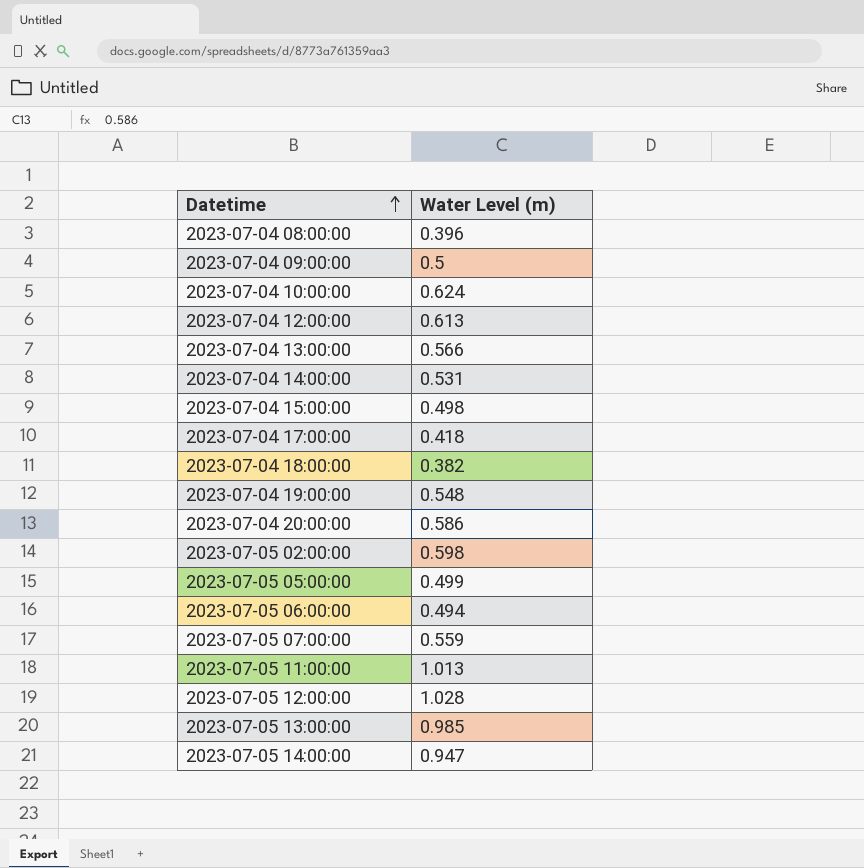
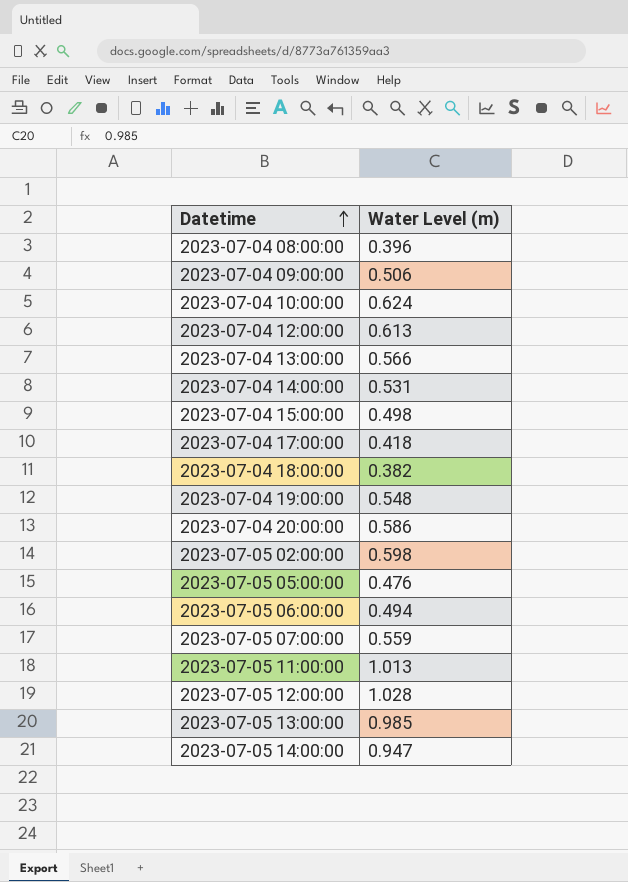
2023-07-04 09:00:00 | Water Level (m): 0.5 -> 0.506
2023-07-05 05:00:00 | Water Level (m): 0.499 -> 0.476

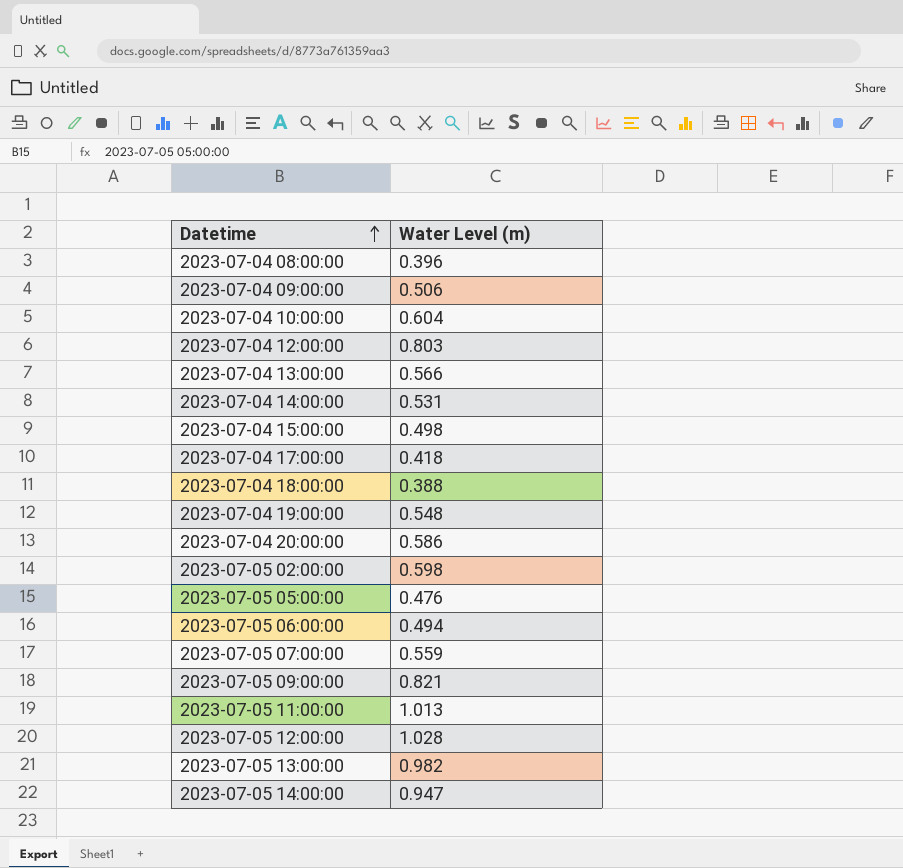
2023-07-04 10:00:00 | Water Level (m): 0.624 -> 0.604
2023-07-04 12:00:00 | Water Level (m): 0.613 -> 0.803
2023-07-04 18:00:00 | Water Level (m): 0.382 -> 0.388
row 2023-07-05 09:00:00: none -> 0.821
2023-07-05 13:00:00 | Water Level (m): 0.985 -> 0.982

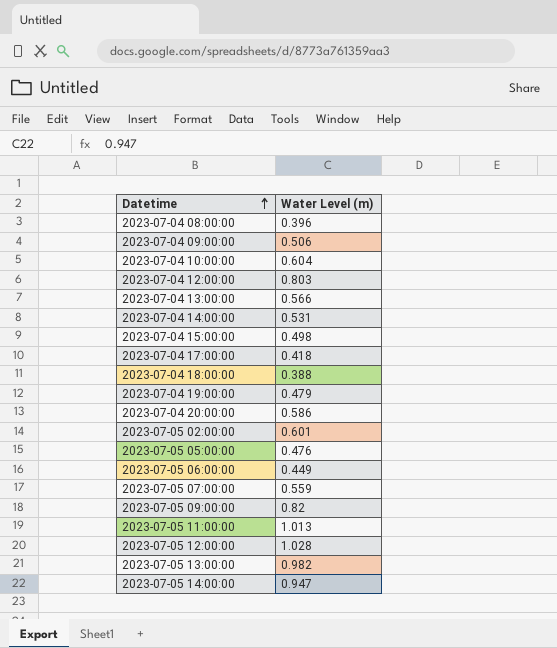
2023-07-04 19:00:00 | Water Level (m): 0.548 -> 0.479
2023-07-05 02:00:00 | Water Level (m): 0.598 -> 0.601
2023-07-05 06:00:00 | Water Level (m): 0.494 -> 0.449
2023-07-05 09:00:00 | Water Level (m): 0.821 -> 0.82

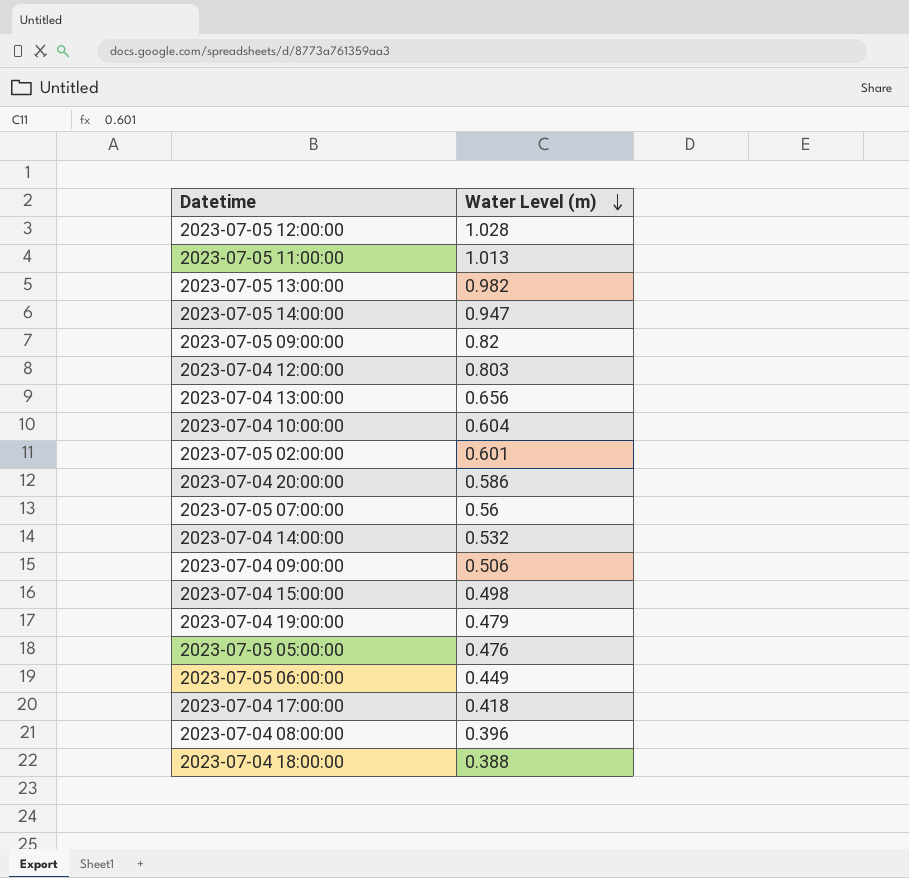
row order: Datetime ascending -> Water Level (m) descending
2023-07-04 13:00:00 | Water Level (m): 0.566 -> 0.656
2023-07-05 07:00:00 | Water Level (m): 0.559 -> 0.56
2023-07-04 14:00:00 | Water Level (m): 0.531 -> 0.532

